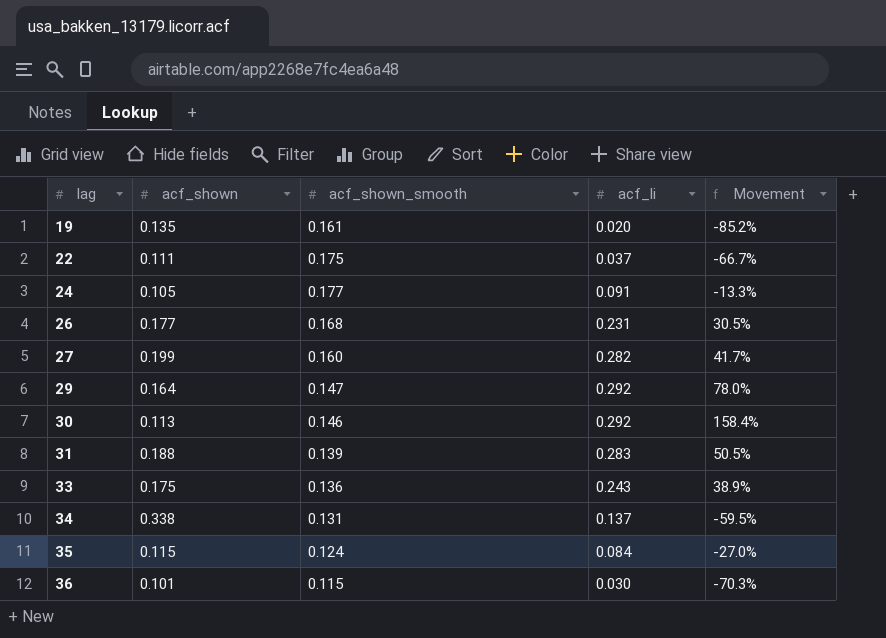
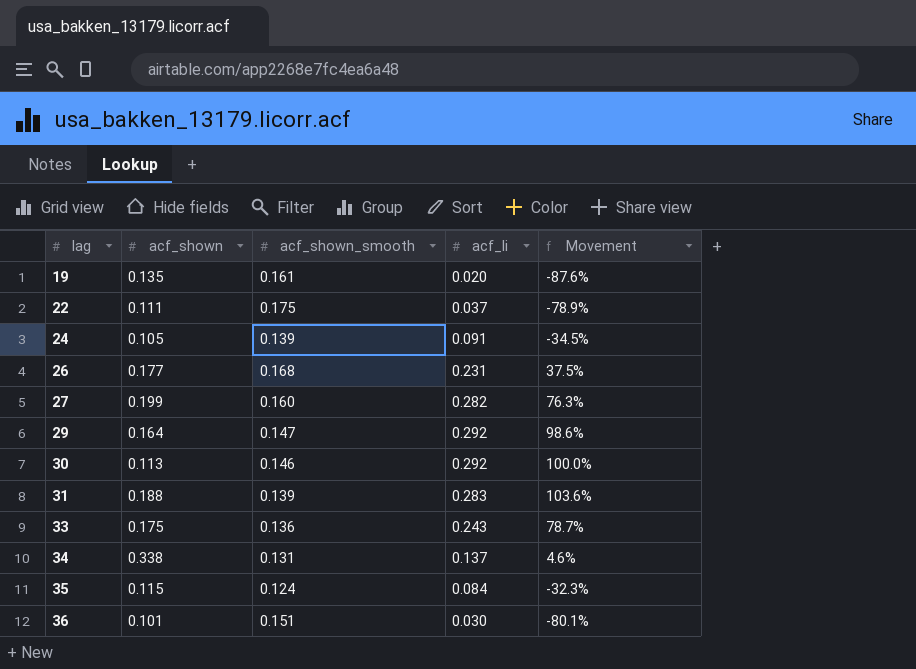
column Movement | formula: ([acf_li] - [acf_shown]) / [acf_shown] -> ([acf_li] - [acf_shown_smooth]) / [acf_shown_smooth]
24 | acf_shown_smooth: 0.177 -> 0.139
36 | acf_shown_smooth: 0.115 -> 0.151

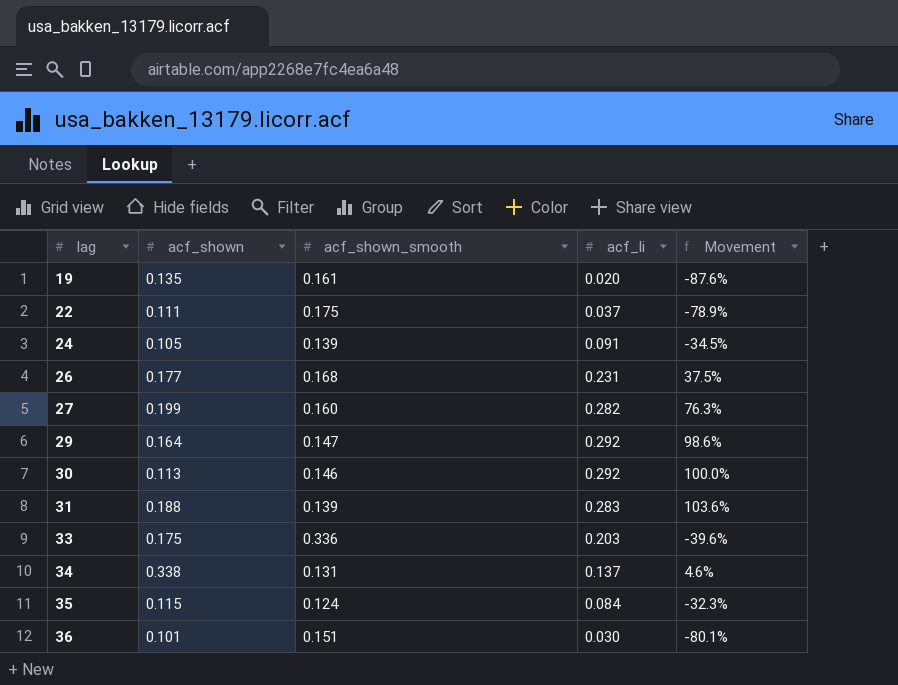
33 | acf_shown_smooth: 0.136 -> 0.336
33 | acf_li: 0.243 -> 0.203
33 | Movement: 78.7% -> -39.6%

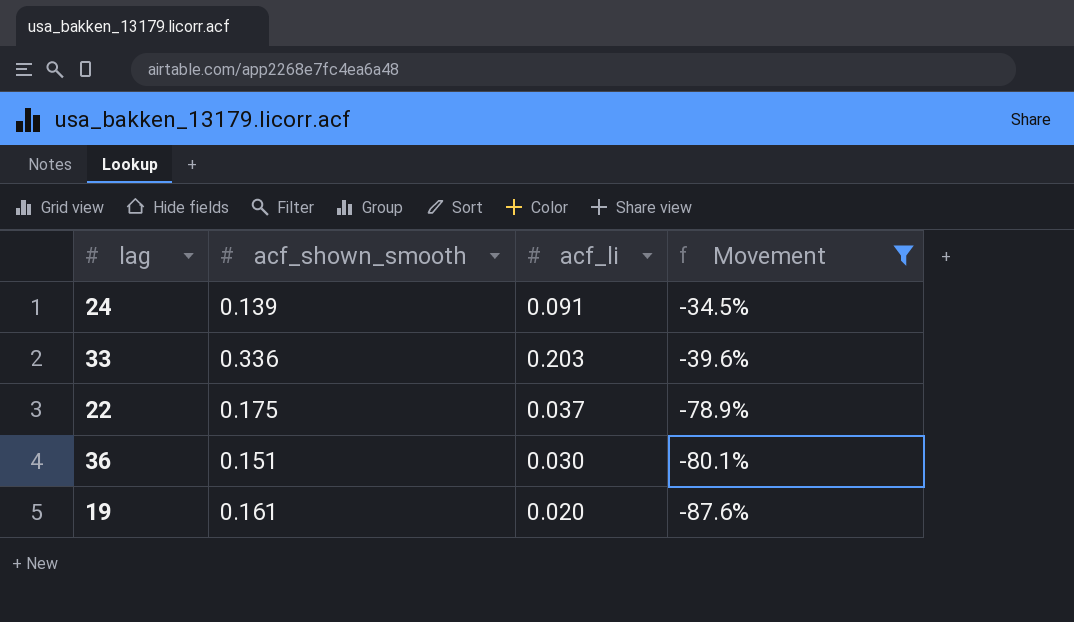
filter: none -> Movement <= -34.5%
row order: lag ascending -> Movement descending
column acf_shown | position: 2 -> none

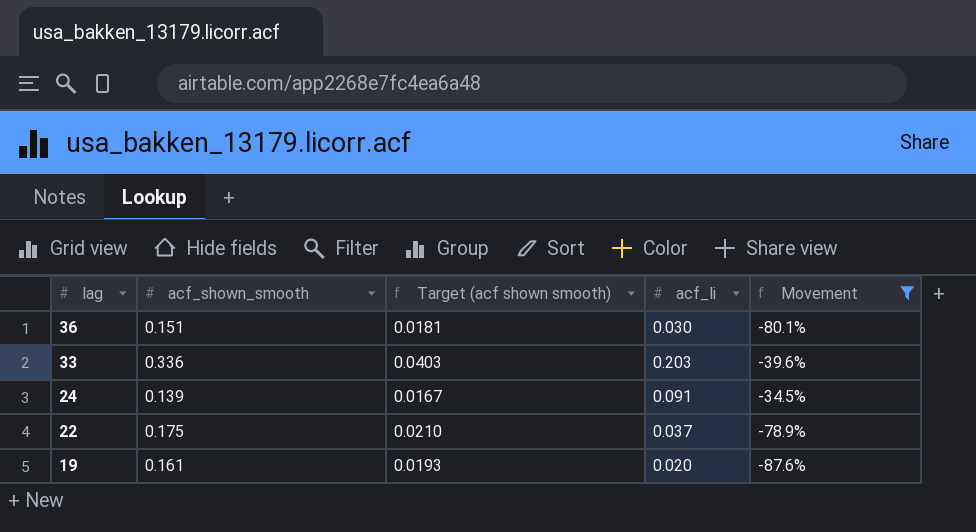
row order: Movement descending -> lag descending
column Target (acf shown smooth) | formula: none -> [acf_shown_smooth] * 0.12

